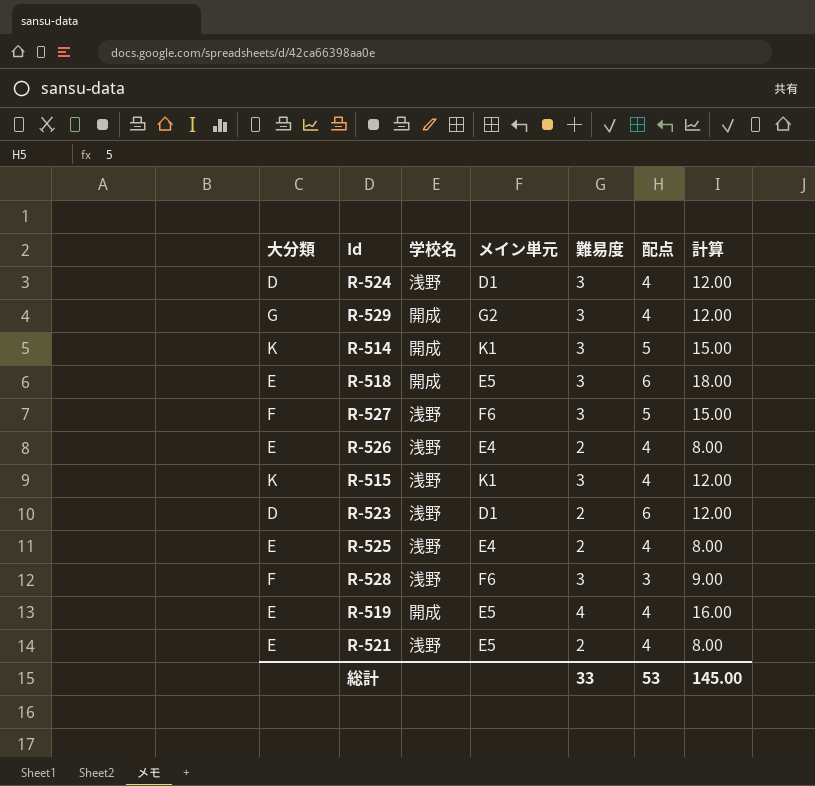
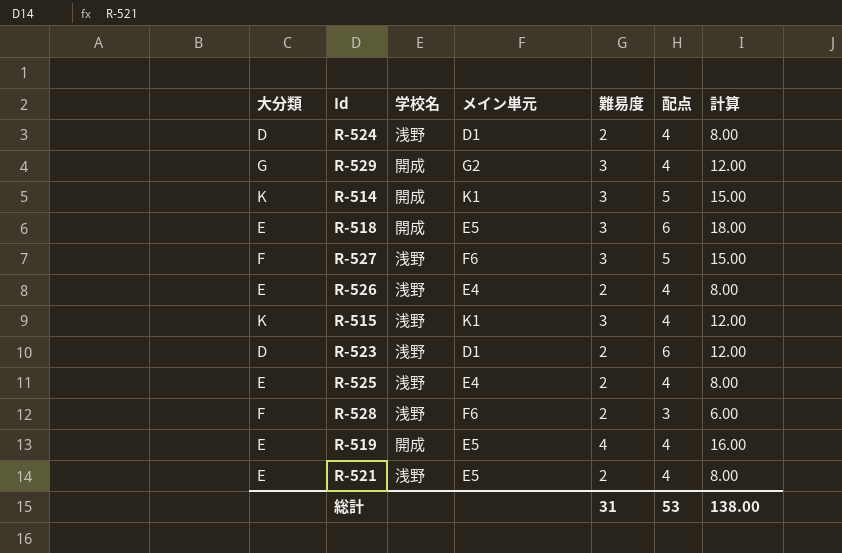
R-524 | 難易度: 3 -> 2
R-524 | 計算: 12.00 -> 8.00
R-528 | 難易度: 3 -> 2
R-528 | 計算: 9.00 -> 6.00
総計 | 難易度: 33 -> 31
総計 | 計算: 145.00 -> 138.00

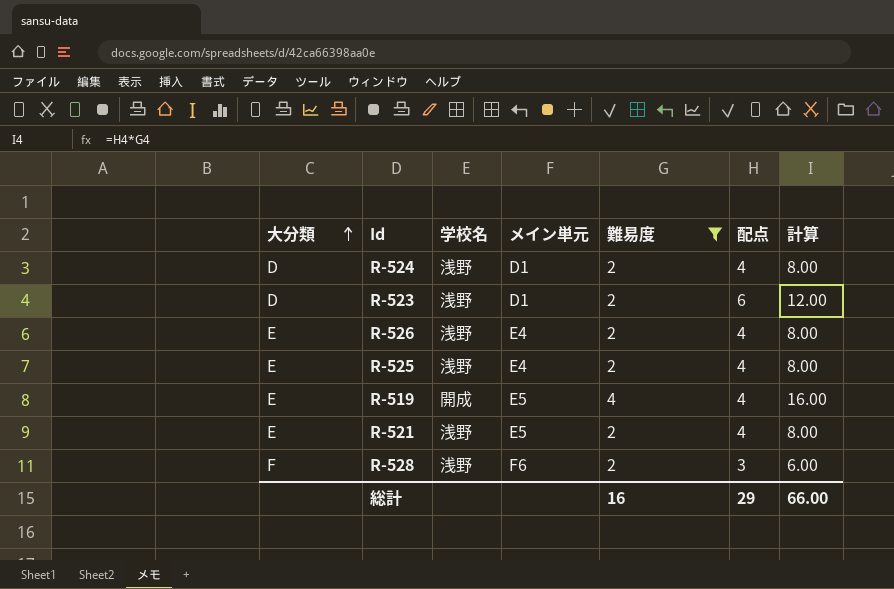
filter: none -> 難易度 != 3
row order: none -> 大分類 ascending
総計 | 難易度: 31 -> 16
総計 | 配点: 53 -> 29
総計 | 計算: 138.00 -> 66.00

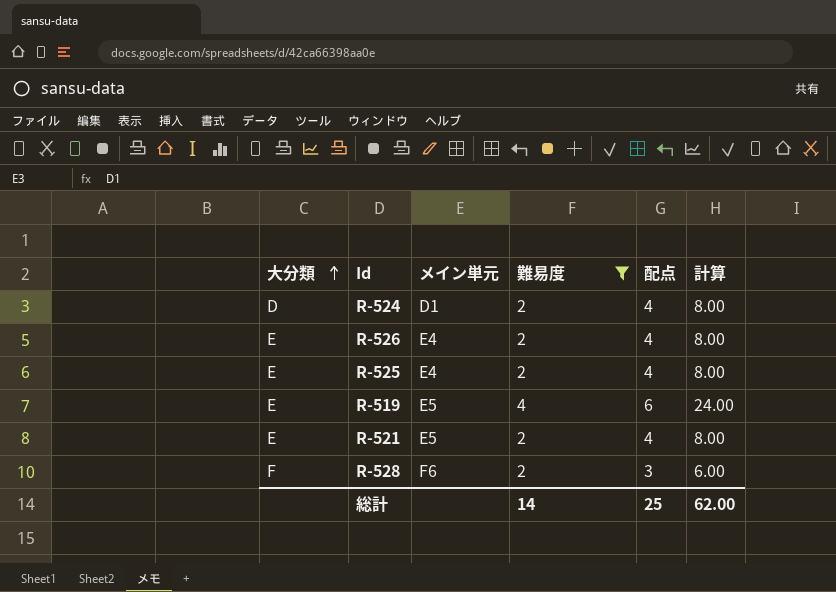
column 学校名 | position: 3 -> none
row R-523: D | 浅野 | D1 | 2 | 6 | 12.00 -> none
R-519 | 配点: 4 -> 6
R-519 | 計算: 16.00 -> 24.00
総計 | 難易度: 16 -> 14
総計 | 配点: 29 -> 25
総計 | 計算: 66.00 -> 62.00

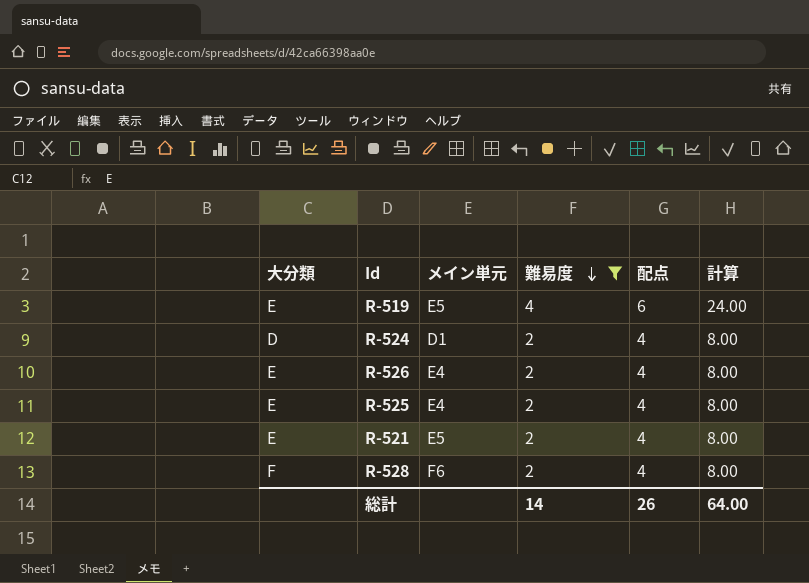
row order: 大分類 ascending -> 難易度 descending
R-528 | 配点: 3 -> 4
R-528 | 計算: 6.00 -> 8.00
総計 | 配点: 25 -> 26
総計 | 計算: 62.00 -> 64.00

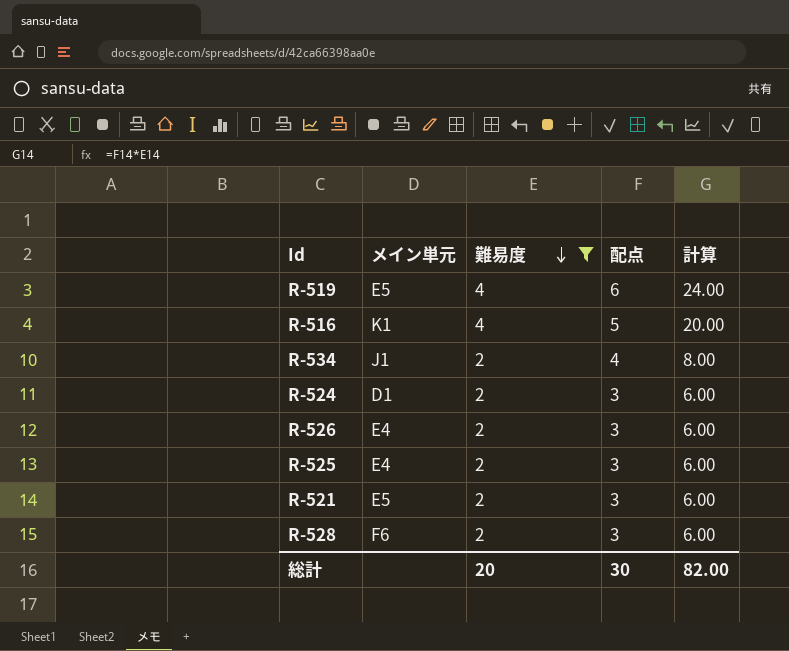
column 大分類 | position: 1 -> none
row R-516: none -> K1 | 4 | 5 | 20.00
row R-534: none -> J1 | 2 | 4 | 8.00
R-524 | 配点: 4 -> 3
R-524 | 計算: 8.00 -> 6.00
R-526 | 配点: 4 -> 3
R-526 | 計算: 8.00 -> 6.00
R-525 | 配点: 4 -> 3
R-525 | 計算: 8.00 -> 6.00
R-521 | 配点: 4 -> 3
R-521 | 計算: 8.00 -> 6.00
R-528 | 配点: 4 -> 3
R-528 | 計算: 8.00 -> 6.00
総計 | 難易度: 14 -> 20
総計 | 配点: 26 -> 30
総計 | 計算: 64.00 -> 82.00

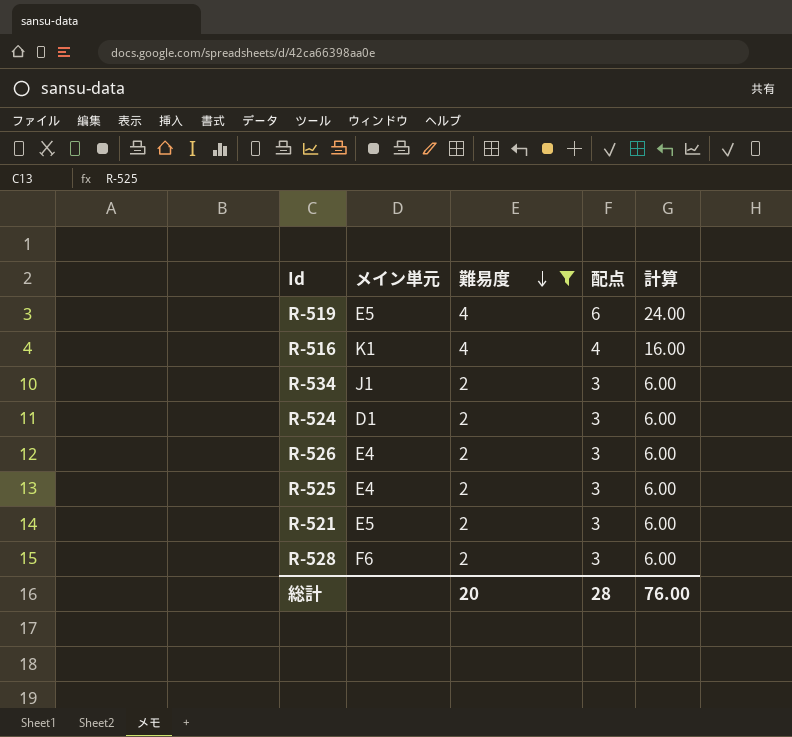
R-516 | 配点: 5 -> 4
R-516 | 計算: 20.00 -> 16.00
R-534 | 配点: 4 -> 3
R-534 | 計算: 8.00 -> 6.00
総計 | 配点: 30 -> 28
総計 | 計算: 82.00 -> 76.00

